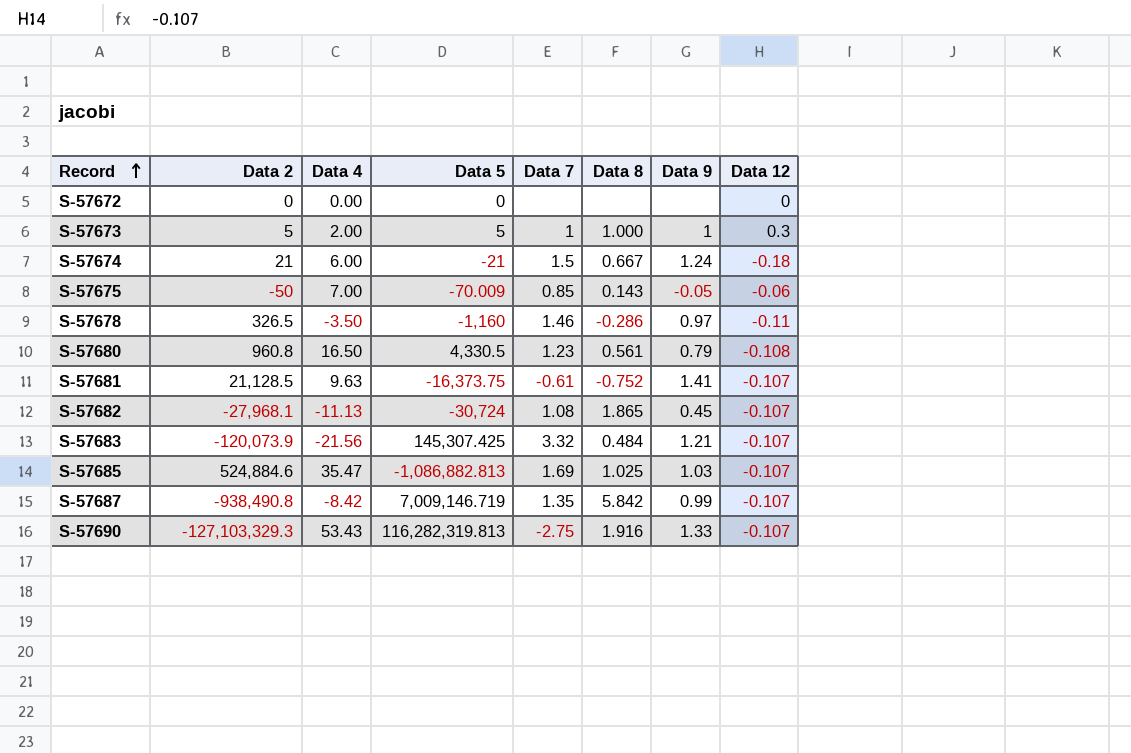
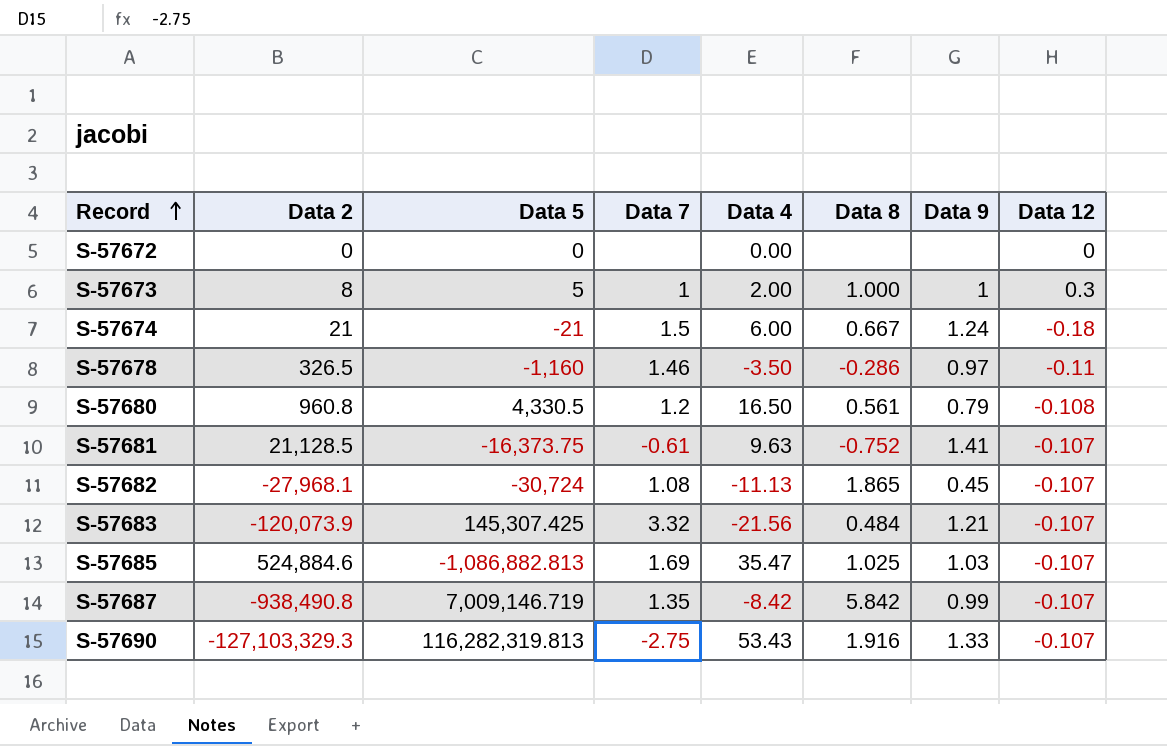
column Data 4 | position: 3 -> 5
row S-57675: -50 | 7.00 | -70.009 | 0.85 | 0.143 | -0.05 | -0.06 -> none
S-57673 | Data 2: 5 -> 8
S-57680 | Data 7: 1.23 -> 1.2

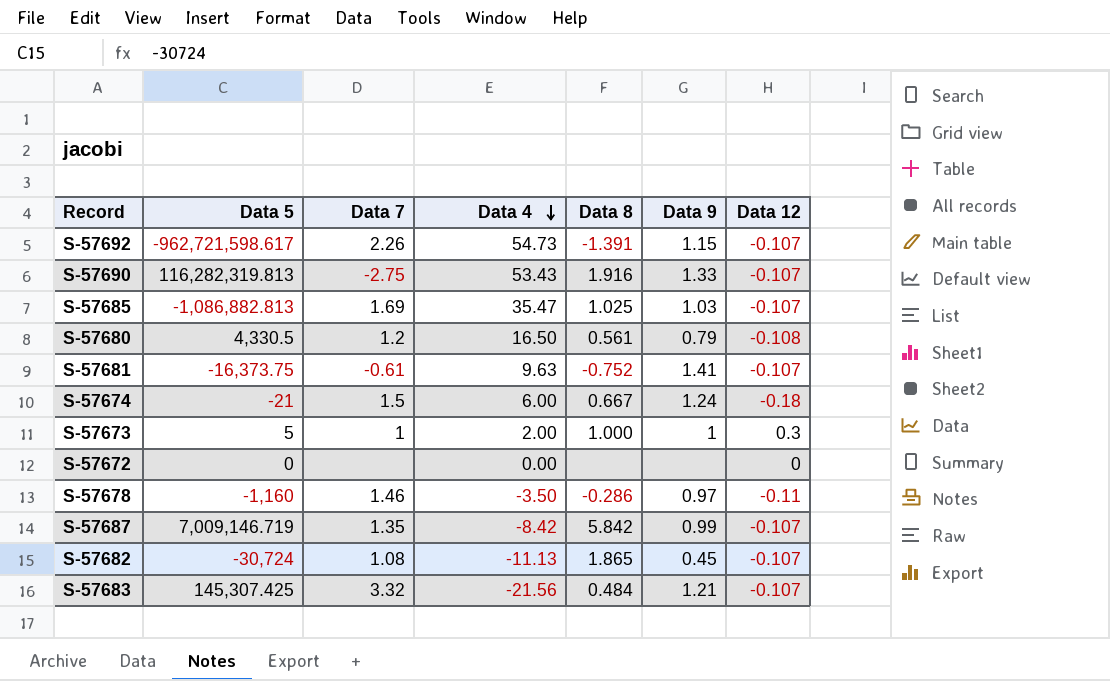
row order: Record ascending -> Data 4 descending
column Data 2 | position: 2 -> none
row S-57692: none -> -962,721,598.617 | 2.26 | 54.73 | -1.391 | 1.15 | -0.107

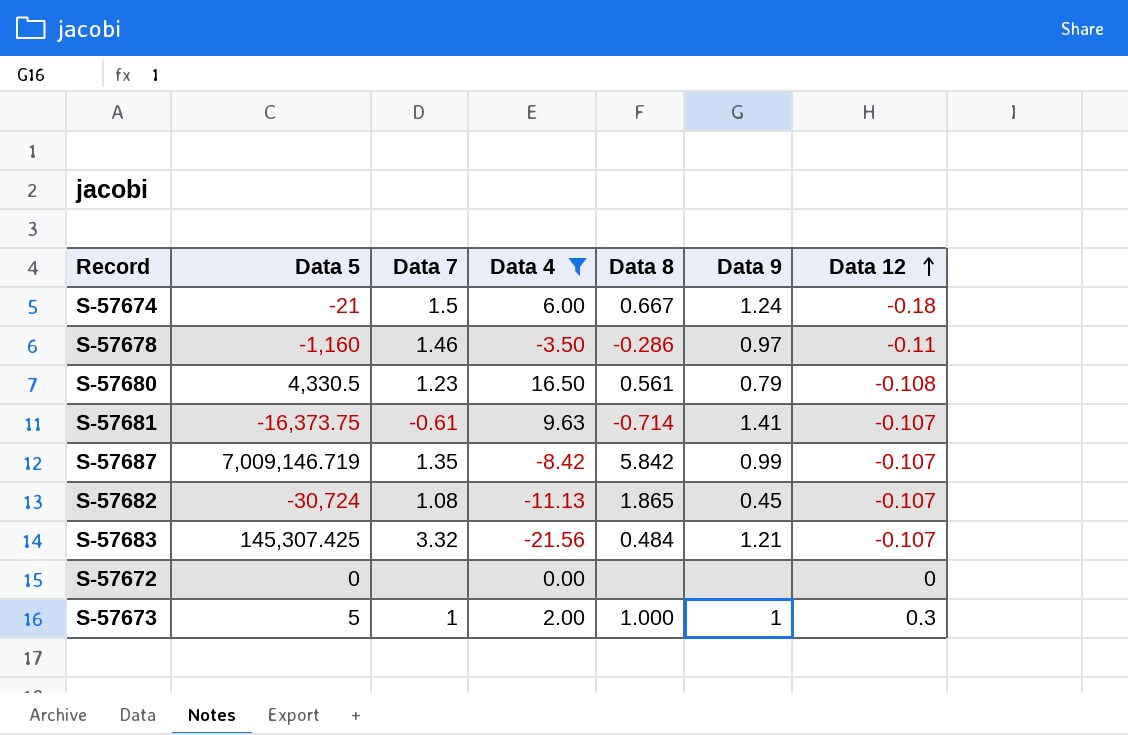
filter: none -> Data 4 <= 16.50
row order: Data 4 descending -> Data 12 ascending
S-57680 | Data 7: 1.2 -> 1.23
S-57681 | Data 8: -0.752 -> -0.714

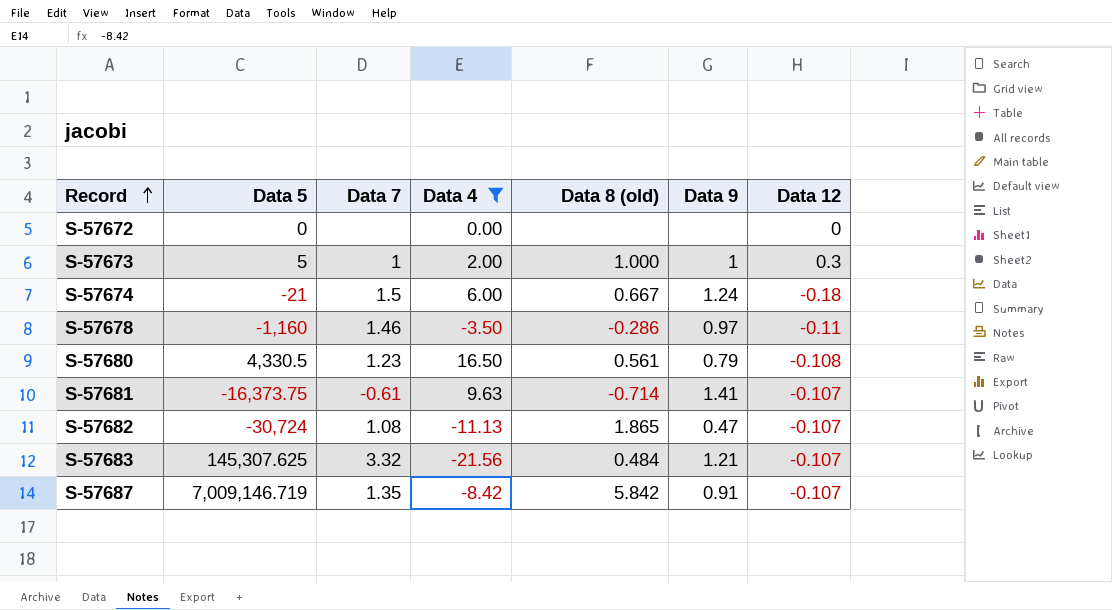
row order: Data 12 ascending -> Record ascending
column name: Data 8 -> Data 8 (old)
S-57682 | Data 9: 0.45 -> 0.47
S-57683 | Data 5: 145,307.425 -> 145,307.625
S-57687 | Data 9: 0.99 -> 0.91

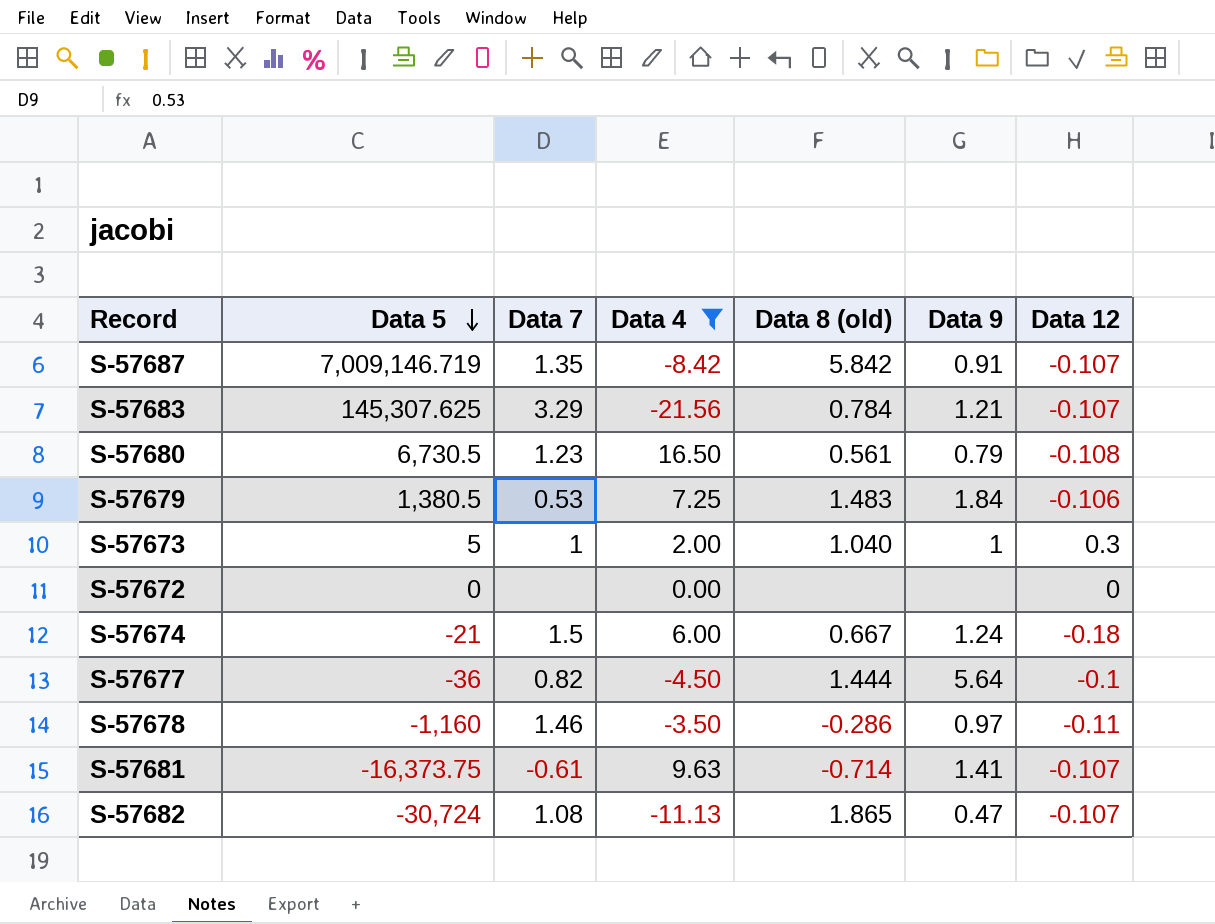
row order: Record ascending -> Data 5 descending
S-57683 | Data 7: 3.32 -> 3.29
S-57683 | Data 8 (old): 0.484 -> 0.784
S-57680 | Data 5: 4,330.5 -> 6,730.5
row S-57679: none -> 1,380.5 | 0.53 | 7.25 | 1.483 | 1.84 | -0.106
S-57673 | Data 8 (old): 1.000 -> 1.040
row S-57677: none -> -36 | 0.82 | -4.50 | 1.444 | 5.64 | -0.1

